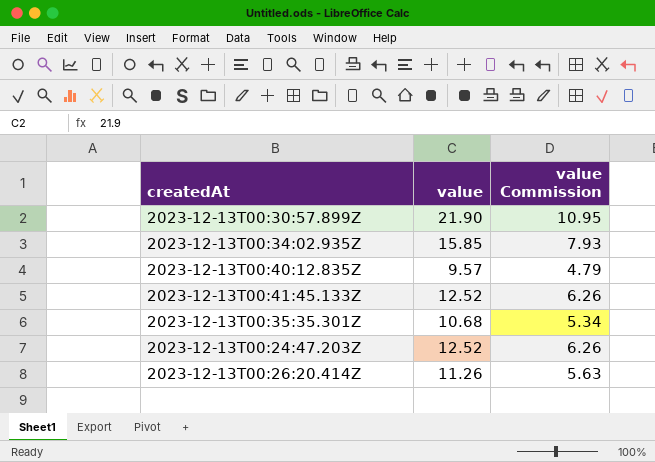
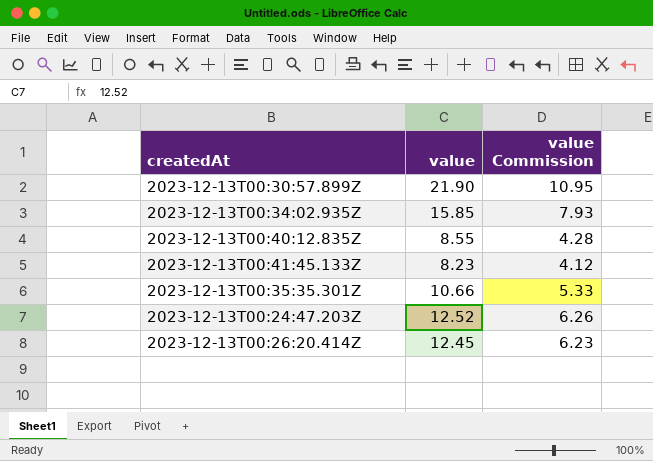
2023-12-13T00:40:12.835Z | value: 9.57 -> 8.55
2023-12-13T00:40:12.835Z | value Commission: 4.79 -> 4.28
2023-12-13T00:41:45.133Z | value: 12.52 -> 8.23
2023-12-13T00:41:45.133Z | value Commission: 6.26 -> 4.12
2023-12-13T00:35:35.301Z | value: 10.68 -> 10.66
2023-12-13T00:35:35.301Z | value Commission: 5.34 -> 5.33
2023-12-13T00:26:20.414Z | value: 11.26 -> 12.45
2023-12-13T00:26:20.414Z | value Commission: 5.63 -> 6.23

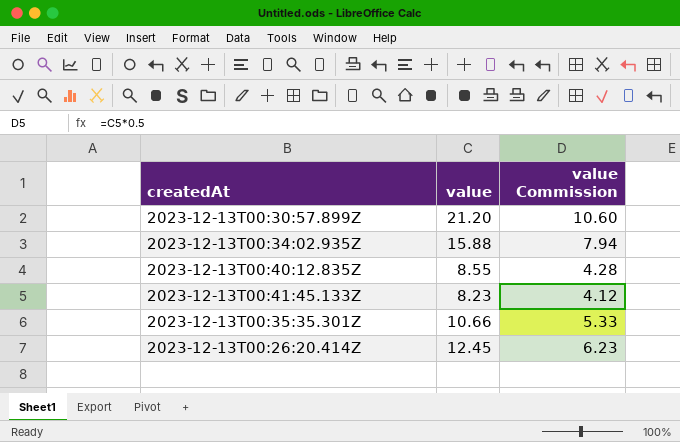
row 2023-12-13T00:24:47.203Z: 12.52 | 6.26 -> none
2023-12-13T00:30:57.899Z | value: 21.90 -> 21.20
2023-12-13T00:30:57.899Z | value Commission: 10.95 -> 10.60
2023-12-13T00:34:02.935Z | value: 15.85 -> 15.88
2023-12-13T00:34:02.935Z | value Commission: 7.93 -> 7.94

